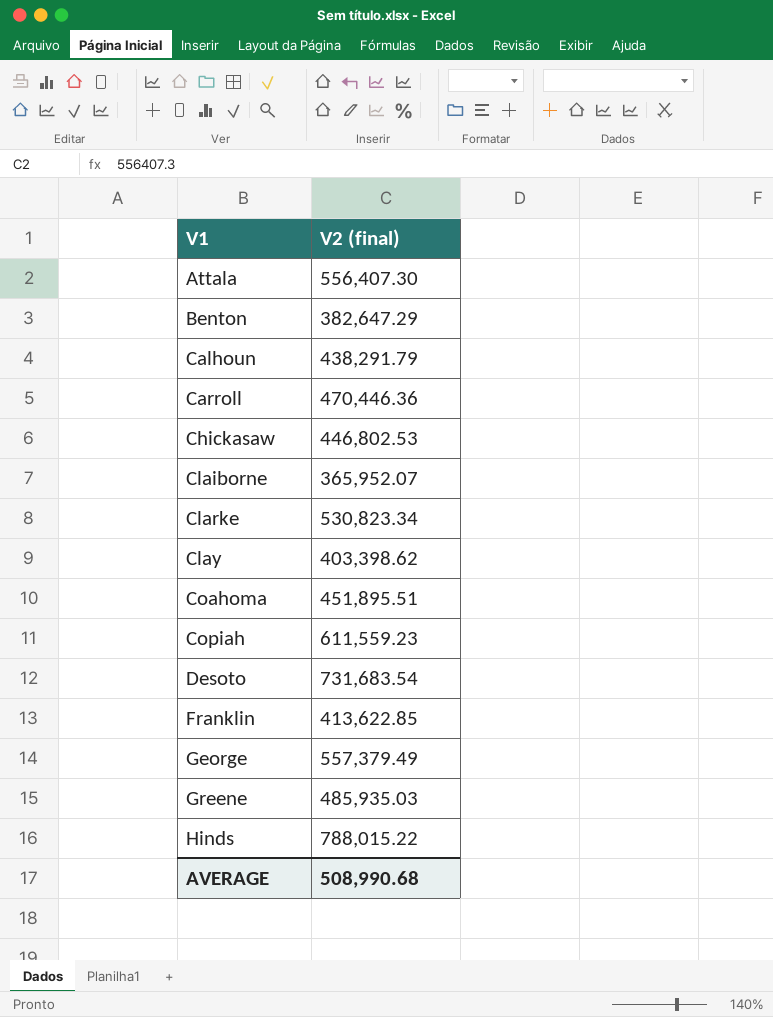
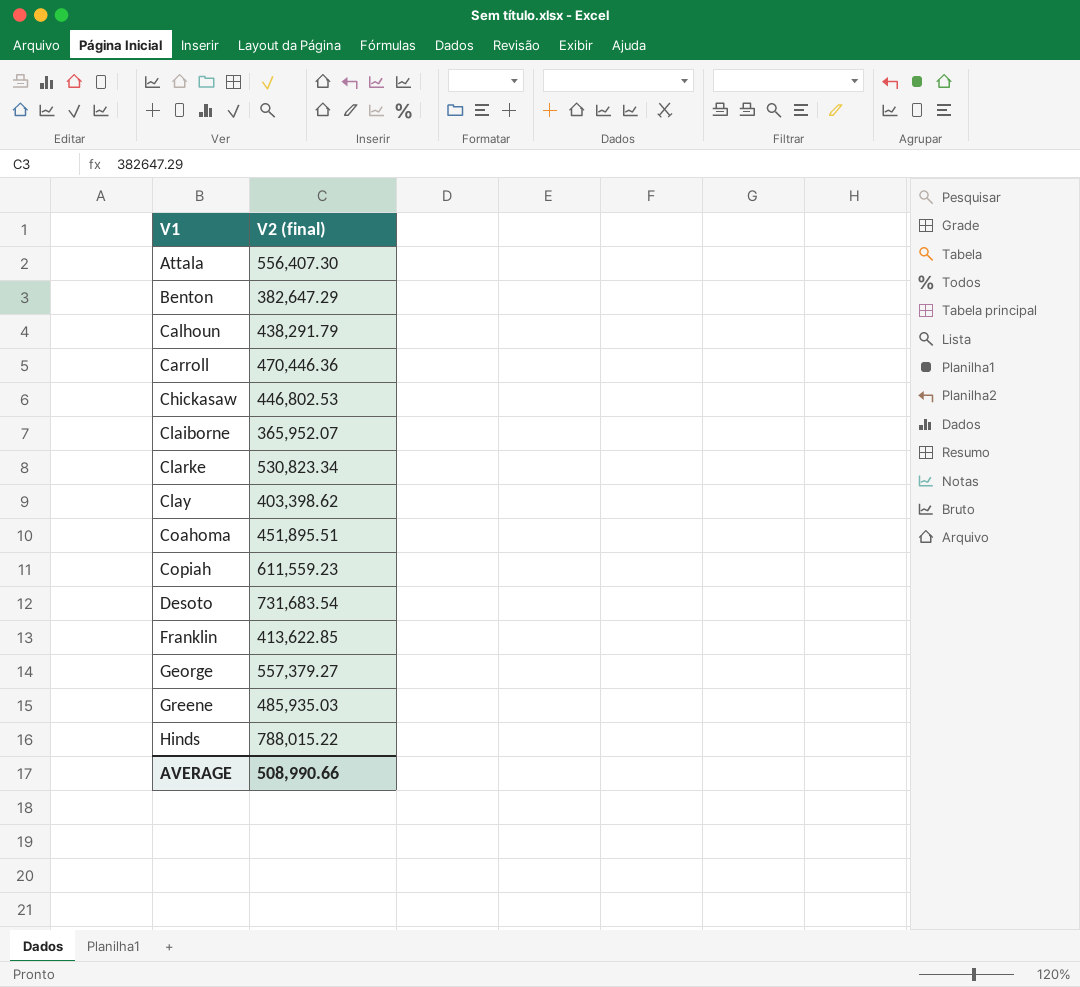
George | V2 (final): 557,379.49 -> 557,379.27
AVERAGE | V2 (final): 508,990.68 -> 508,990.66

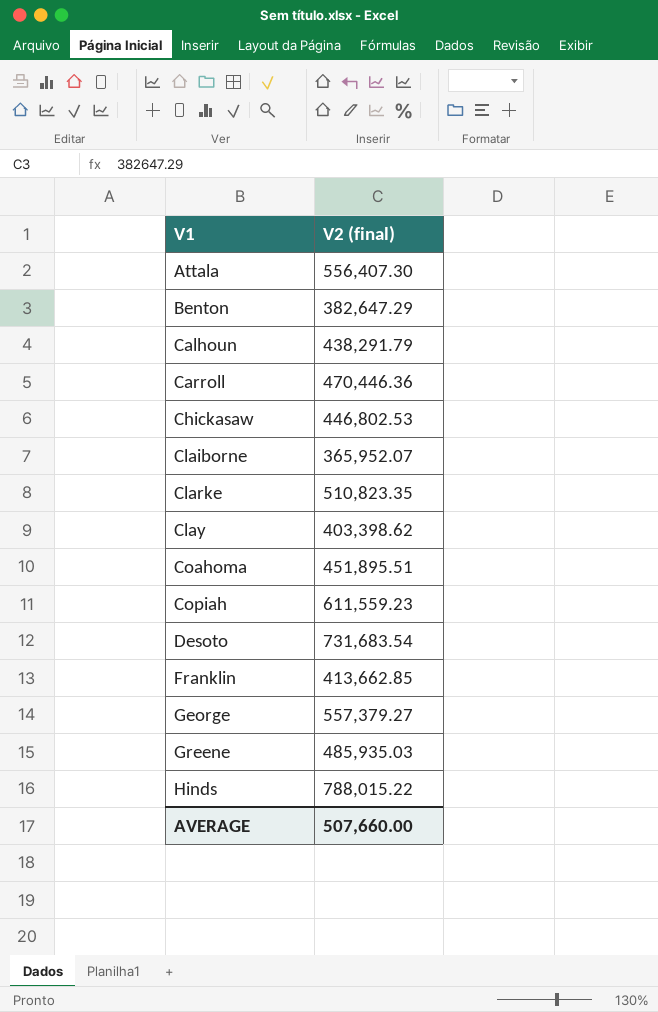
Clarke | V2 (final): 530,823.34 -> 510,823.35
Franklin | V2 (final): 413,622.85 -> 413,662.85
AVERAGE | V2 (final): 508,990.66 -> 507,660.00

